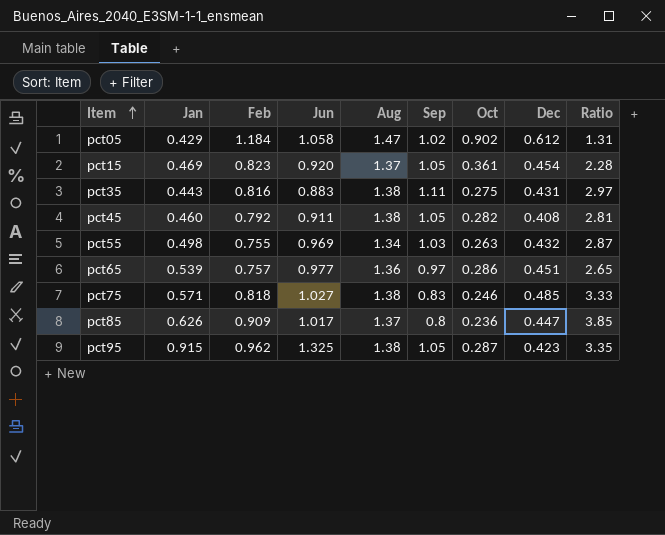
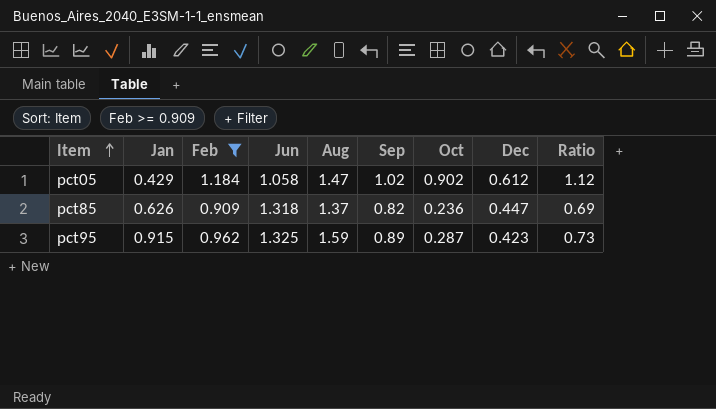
filter: none -> Feb >= 0.909
column Ratio | formula: [Feb] / [Oct] -> [Feb] / [Jun]
pct85 | Jun: 1.017 -> 1.318
pct85 | Sep: 0.8 -> 0.82
pct95 | Aug: 1.38 -> 1.59
pct95 | Sep: 1.05 -> 0.89

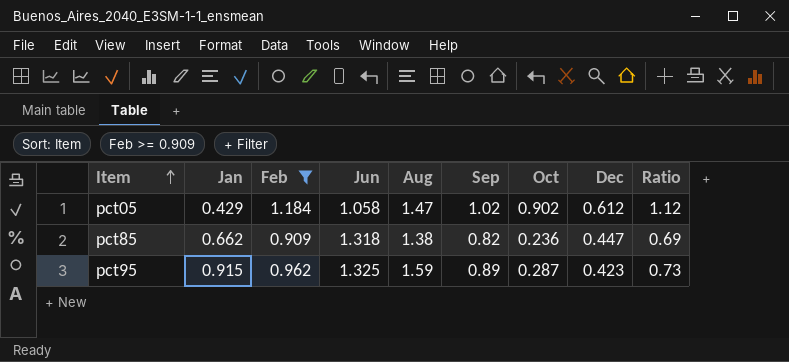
pct85 | Jan: 0.626 -> 0.662
pct85 | Aug: 1.37 -> 1.38

